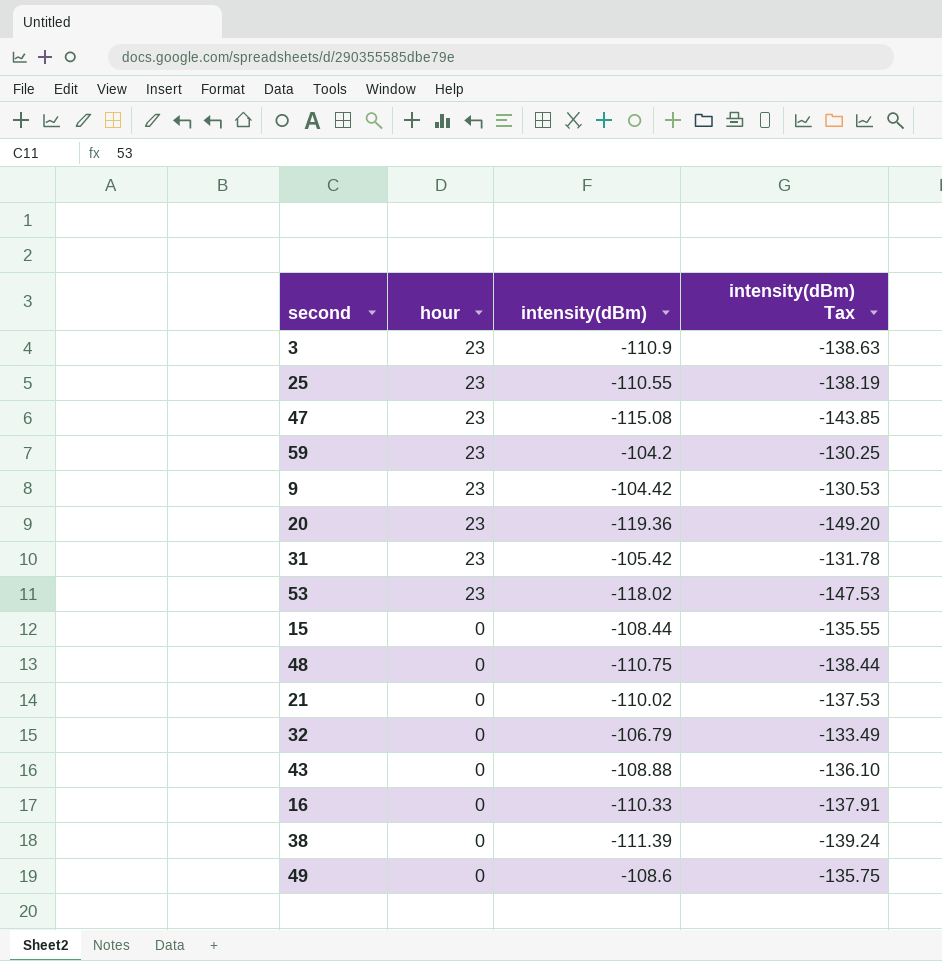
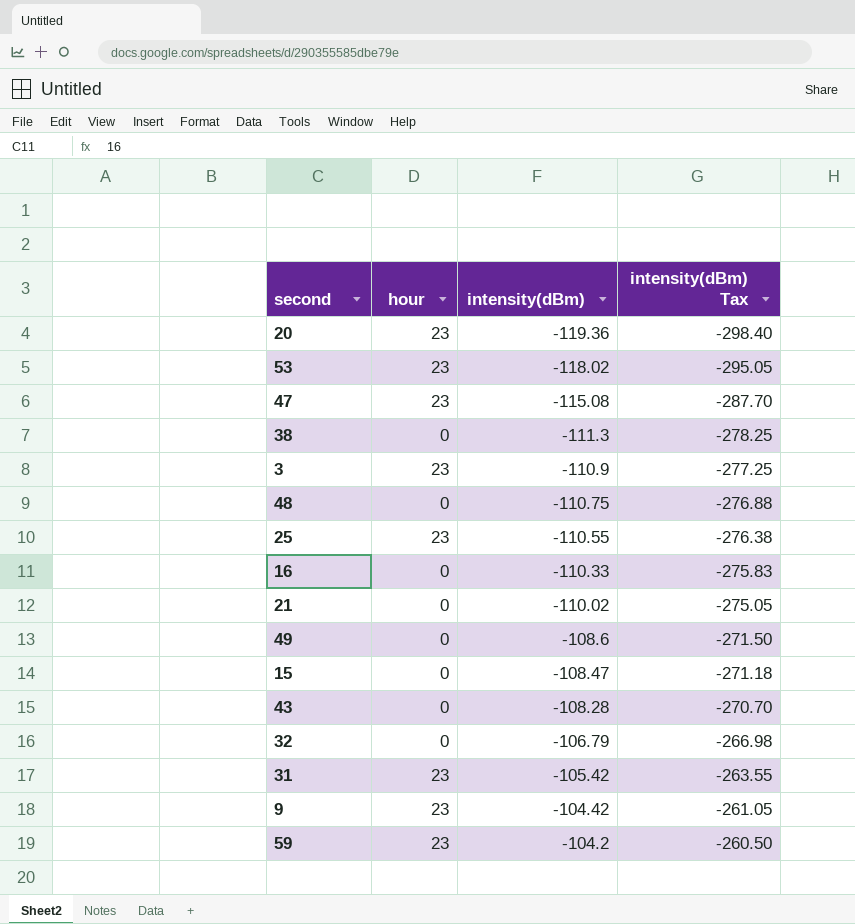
row order: hour descending -> intensity(dBm) ascending
column intensity(dBm) Tax | formula: [intensity(dBm)] * 1.25 -> [intensity(dBm)] * 2.5
38 | intensity(dBm): -111.39 -> -111.3
15 | intensity(dBm): -108.44 -> -108.47
43 | intensity(dBm): -108.88 -> -108.28

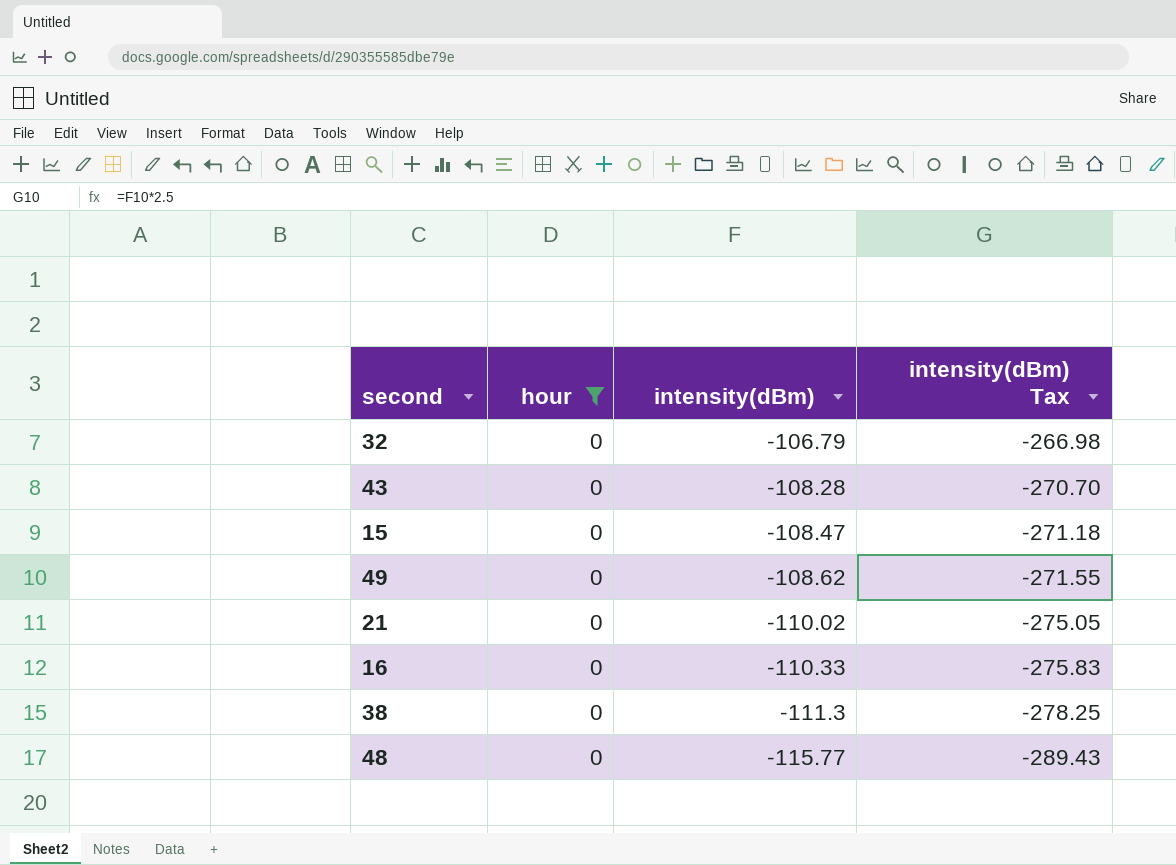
filter: none -> hour = 0
row order: intensity(dBm) ascending -> intensity(dBm) descending
49 | intensity(dBm): -108.6 -> -108.62
49 | intensity(dBm) Tax: -271.50 -> -271.55
48 | intensity(dBm): -110.75 -> -115.77
48 | intensity(dBm) Tax: -276.88 -> -289.43

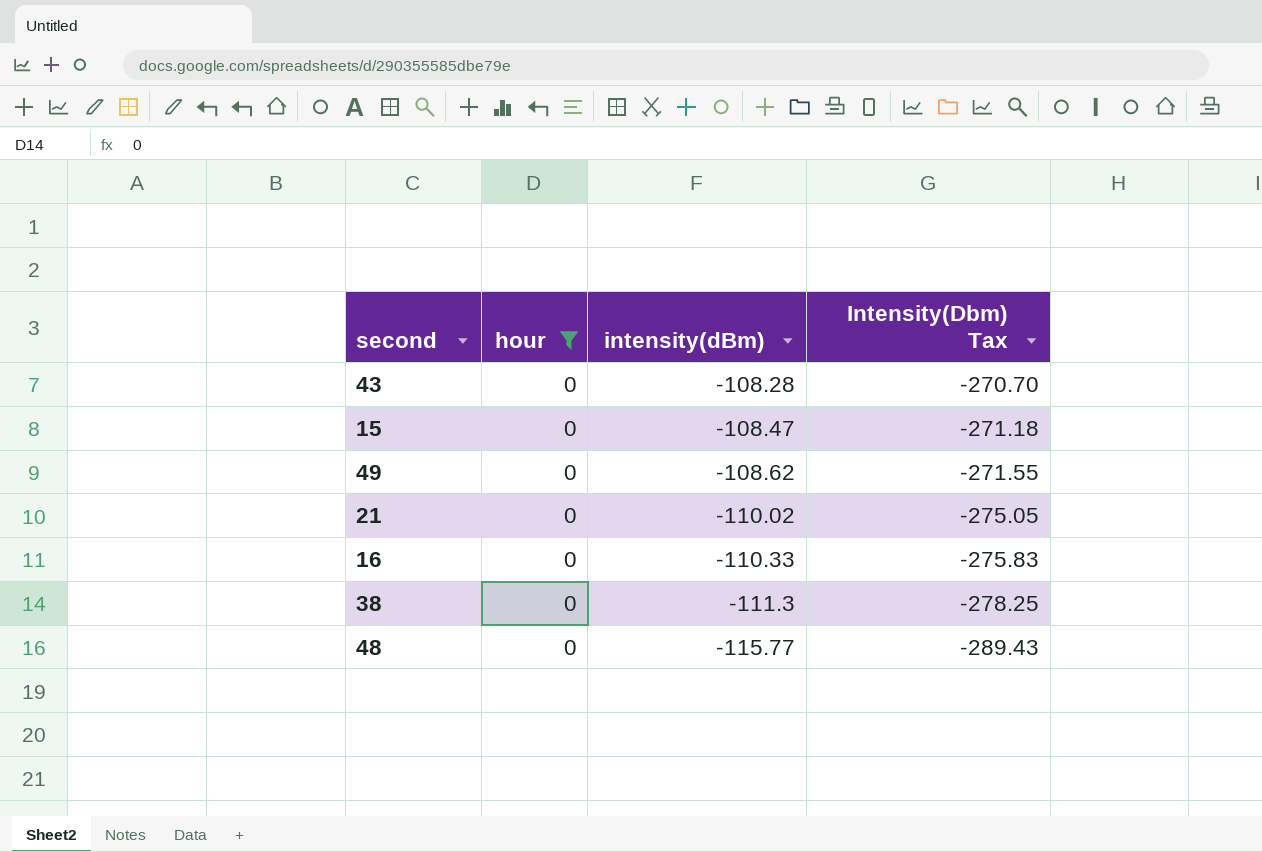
column name: intensity(dBm) Tax -> Intensity(Dbm) Tax
row 32: 0 | -106.79 | -266.98 -> none

